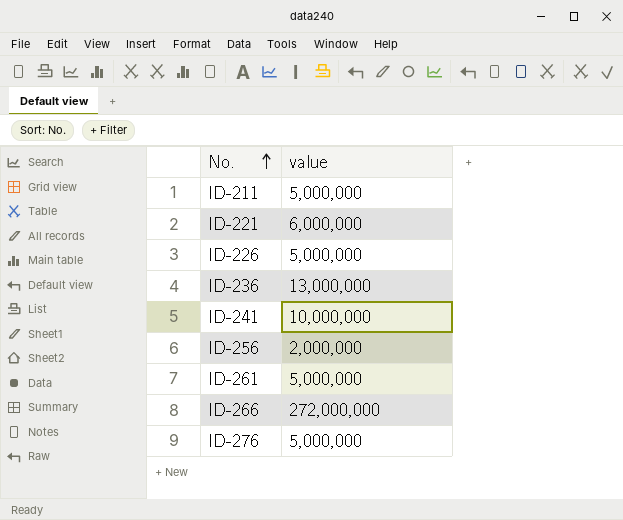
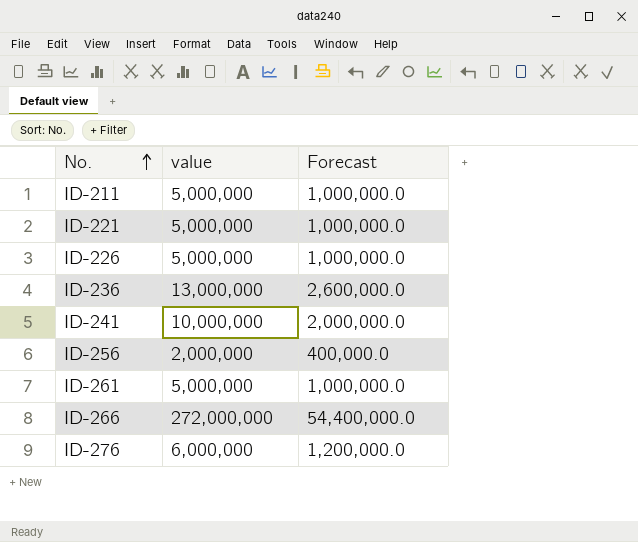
column Forecast | formula: none -> [value] * 0.2
ID-221 | value: 6,000,000 -> 5,000,000
ID-276 | value: 5,000,000 -> 6,000,000

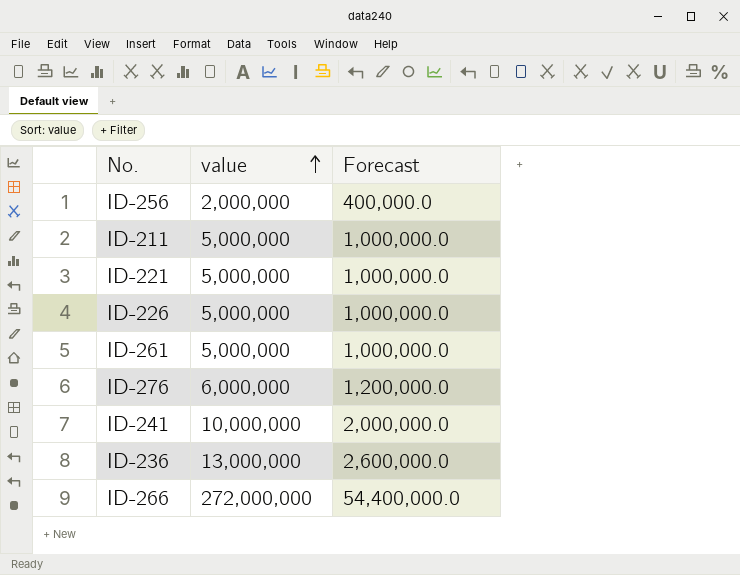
row order: No. ascending -> value ascending

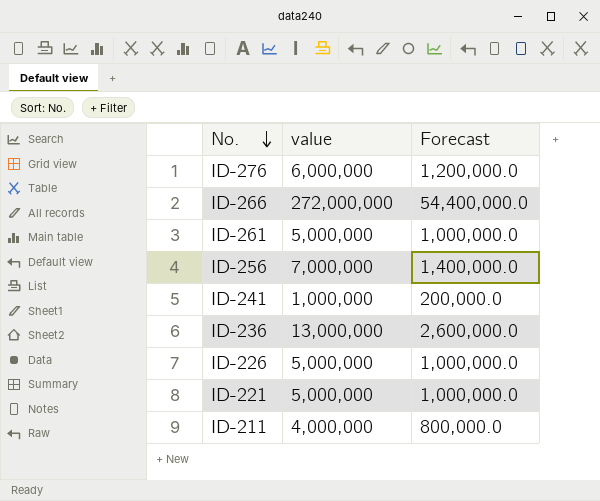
row order: value ascending -> No. descending
ID-256 | value: 2,000,000 -> 7,000,000
ID-256 | Forecast: 400,000.0 -> 1,400,000.0
ID-241 | value: 10,000,000 -> 1,000,000
ID-241 | Forecast: 2,000,000.0 -> 200,000.0
ID-211 | value: 5,000,000 -> 4,000,000
ID-211 | Forecast: 1,000,000.0 -> 800,000.0

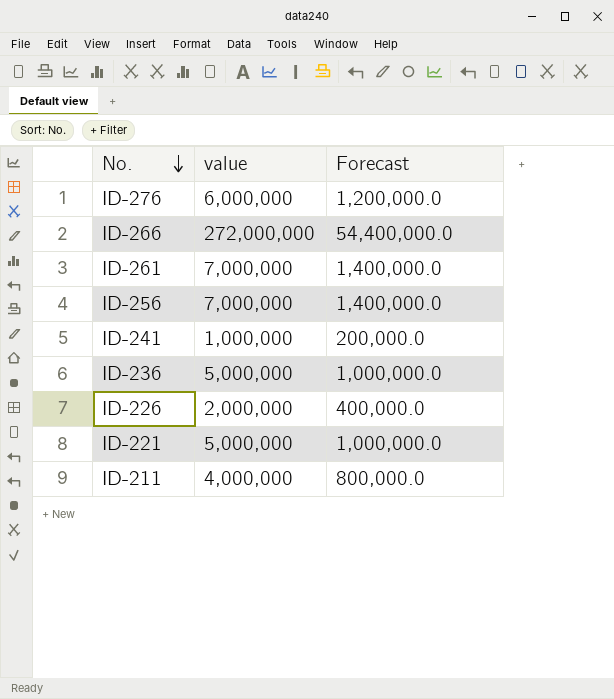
ID-261 | value: 5,000,000 -> 7,000,000
ID-261 | Forecast: 1,000,000.0 -> 1,400,000.0
ID-236 | value: 13,000,000 -> 5,000,000
ID-236 | Forecast: 2,600,000.0 -> 1,000,000.0
ID-226 | value: 5,000,000 -> 2,000,000
ID-226 | Forecast: 1,000,000.0 -> 400,000.0

